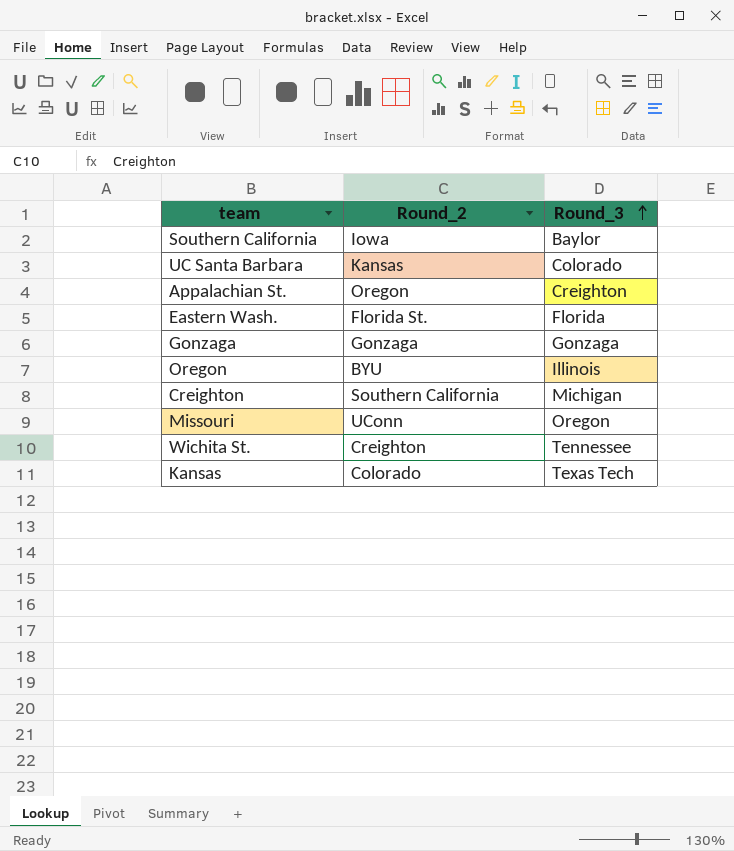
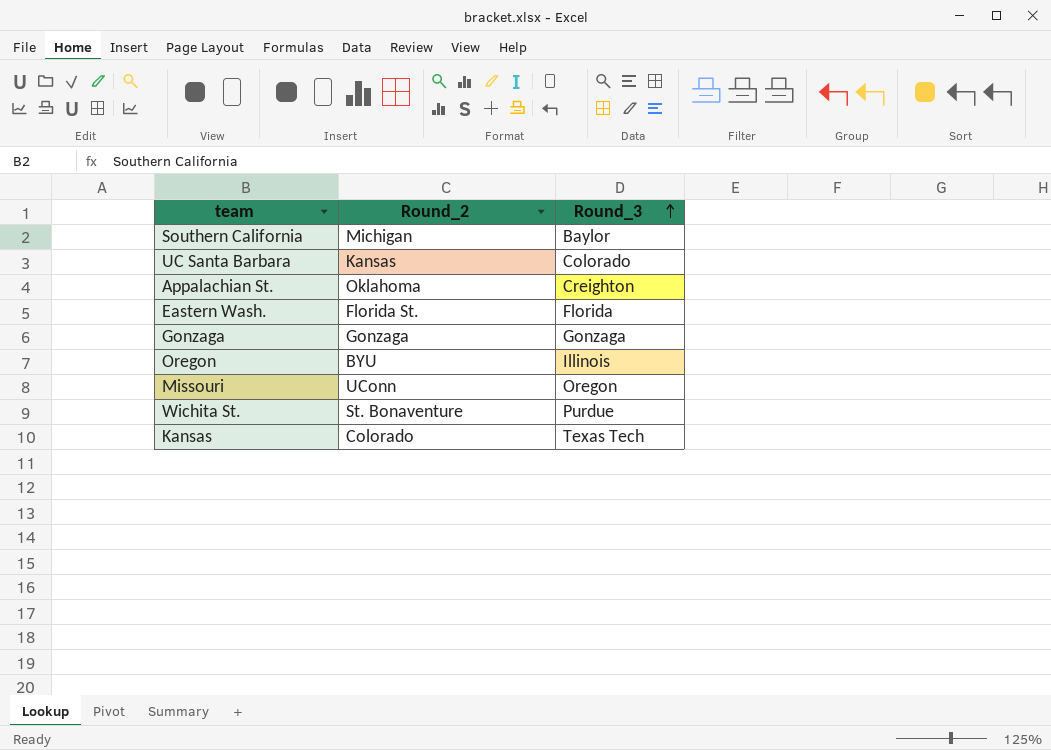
row Creighton: Southern California | Michigan -> none
Southern California | Round_2: Iowa -> Michigan
Appalachian St. | Round_2: Oregon -> Oklahoma
Wichita St. | Round_2: Creighton -> St. Bonaventure
Wichita St. | Round_3: Tennessee -> Purdue

